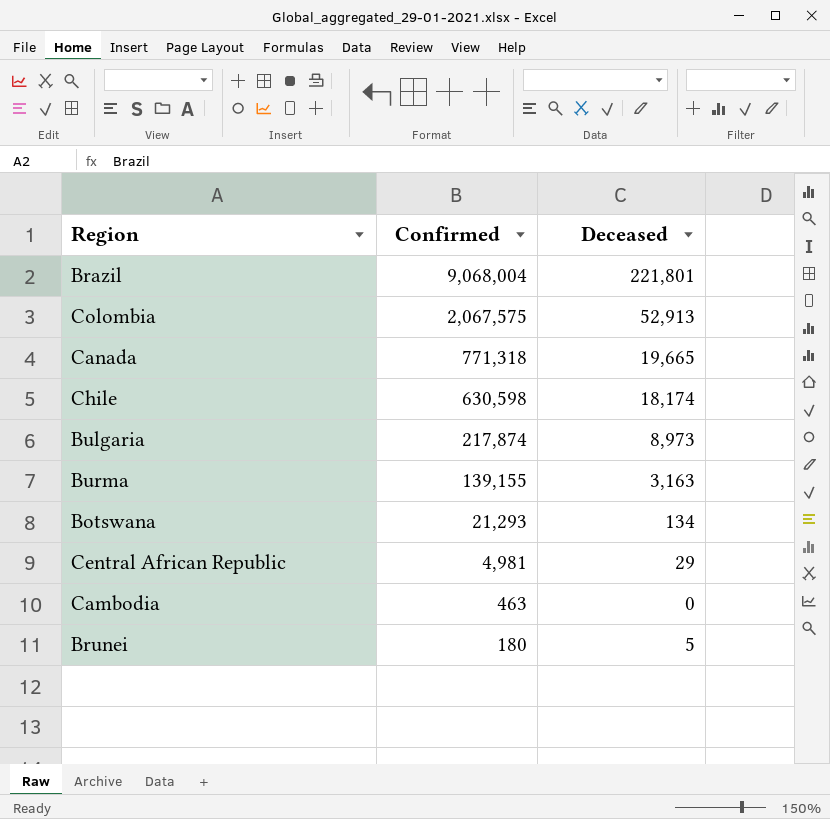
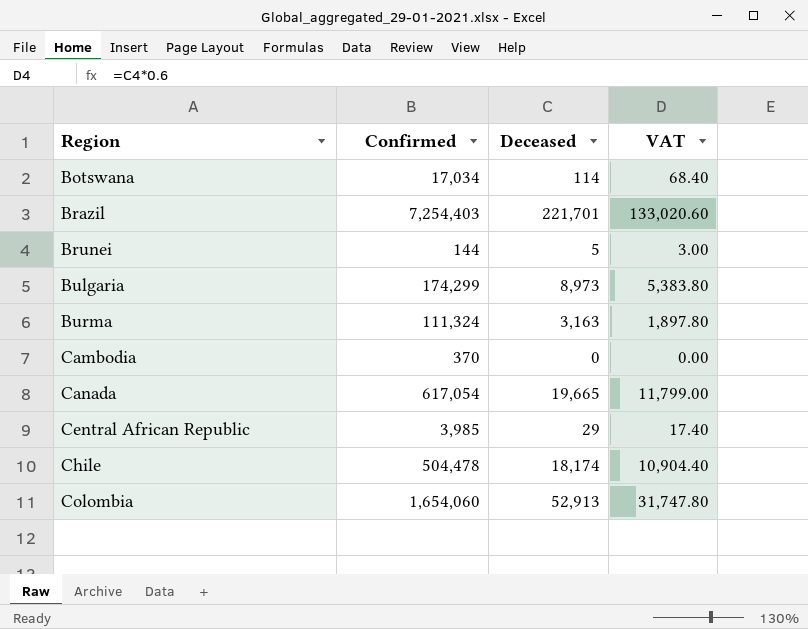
row order: Confirmed descending -> Region ascending
column VAT | formula: none -> [Deceased] * 0.6
Botswana | Confirmed: 21,293 -> 17,034
Botswana | Deceased: 134 -> 114
Brazil | Confirmed: 9,068,004 -> 7,254,403
Brazil | Deceased: 221,801 -> 221,701
Brunei | Confirmed: 180 -> 144
Bulgaria | Confirmed: 217,874 -> 174,299
Burma | Confirmed: 139,155 -> 111,324
Cambodia | Confirmed: 463 -> 370
Canada | Confirmed: 771,318 -> 617,054
Central African Republic | Confirmed: 4,981 -> 3,985
Chile | Confirmed: 630,598 -> 504,478
Colombia | Confirmed: 2,067,575 -> 1,654,060

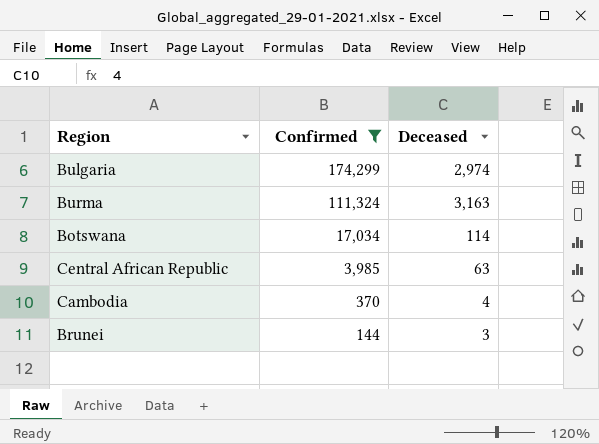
filter: none -> Confirmed <= 174,299
row order: Region ascending -> Confirmed descending
column VAT | formula: [Deceased] * 0.6 -> none
Bulgaria | Deceased: 8,973 -> 2,974
Central African Republic | Deceased: 29 -> 63
Cambodia | Deceased: 0 -> 4
Brunei | Deceased: 5 -> 3

